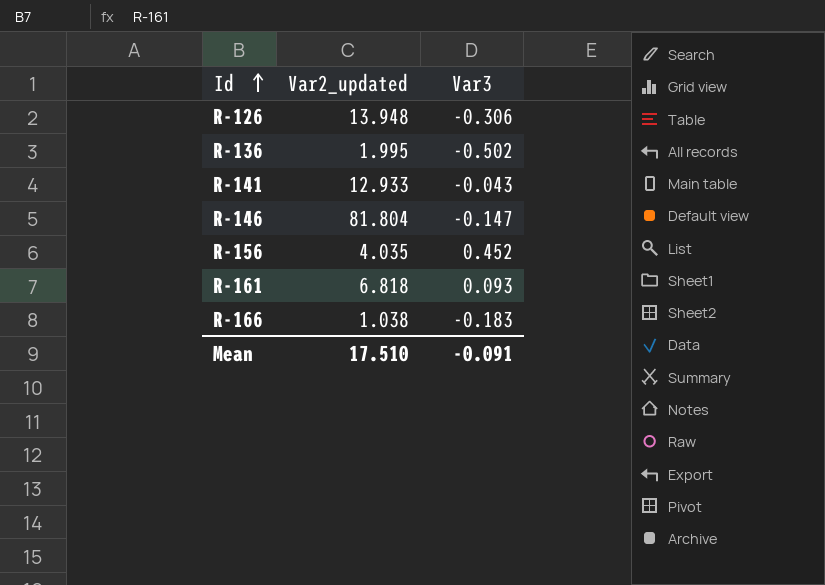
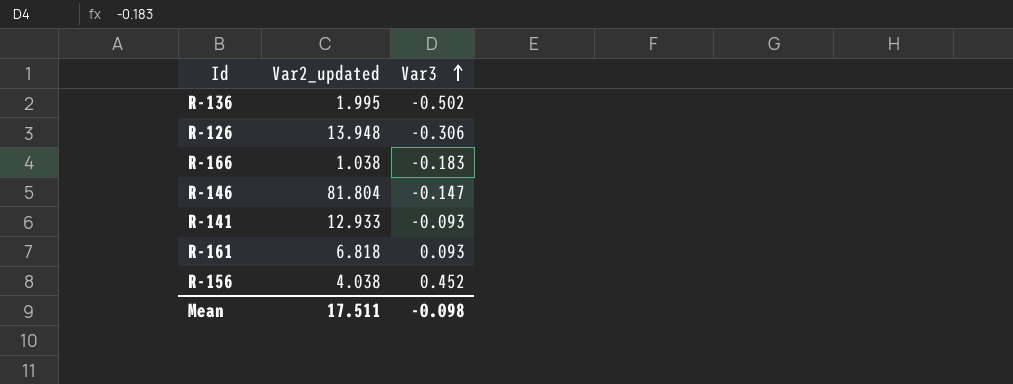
row order: Id ascending -> Var3 ascending
R-141 | Var3: -0.043 -> -0.093
R-156 | Var2_updated: 4.035 -> 4.038
Mean | Var2_updated: 17.510 -> 17.511
Mean | Var3: -0.091 -> -0.098

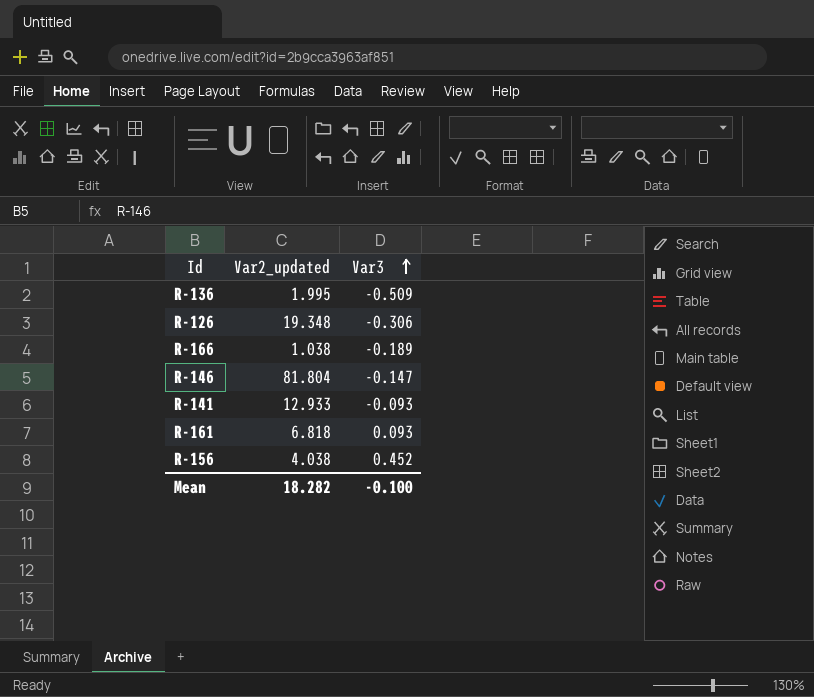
R-136 | Var3: -0.502 -> -0.509
R-126 | Var2_updated: 13.948 -> 19.348
R-166 | Var3: -0.183 -> -0.189
Mean | Var2_updated: 17.511 -> 18.282
Mean | Var3: -0.098 -> -0.100

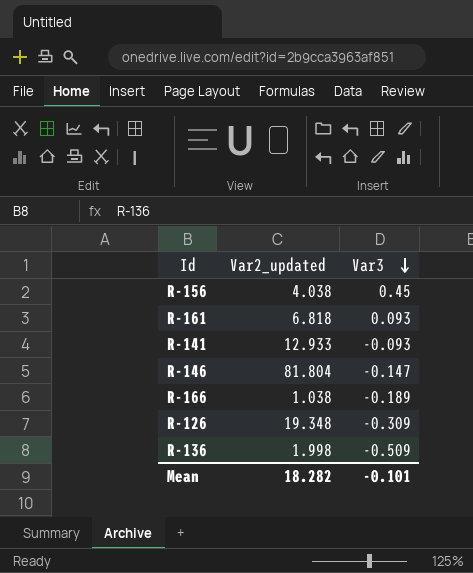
row order: Var3 ascending -> Var3 descending
R-156 | Var3: 0.452 -> 0.45
R-126 | Var3: -0.306 -> -0.309
R-136 | Var2_updated: 1.995 -> 1.998
Mean | Var3: -0.100 -> -0.101

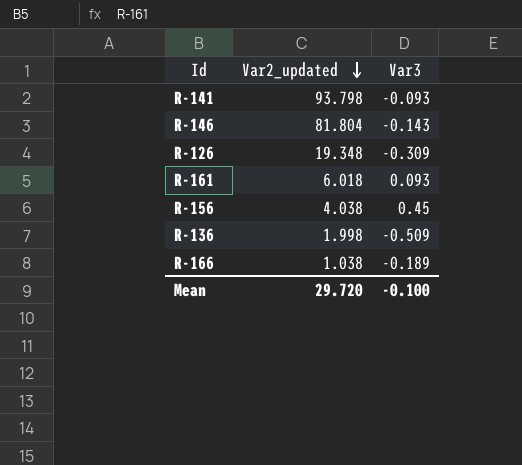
row order: Var3 descending -> Var2_updated descending
R-141 | Var2_updated: 12.933 -> 93.798
R-146 | Var3: -0.147 -> -0.143
R-161 | Var2_updated: 6.818 -> 6.018
Mean | Var2_updated: 18.282 -> 29.720
Mean | Var3: -0.101 -> -0.100

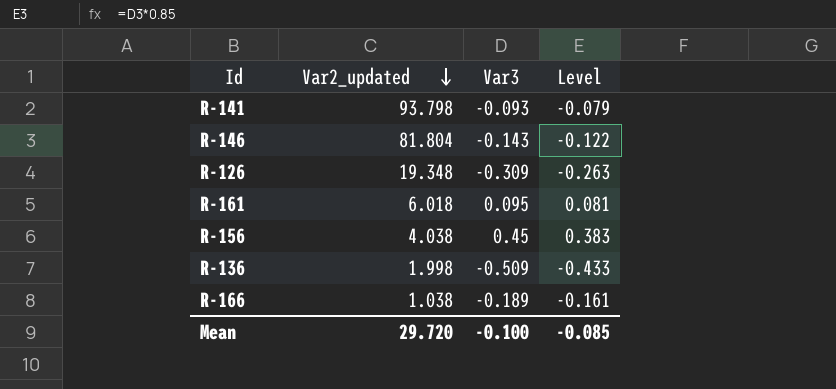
column Level | formula: none -> [Var3] * 0.85
R-161 | Var3: 0.093 -> 0.095

